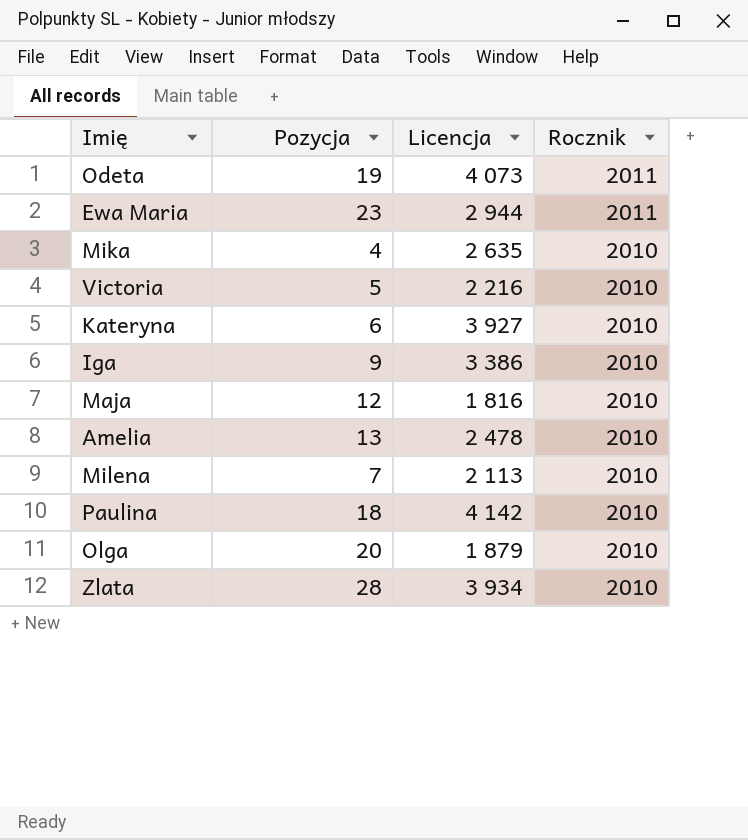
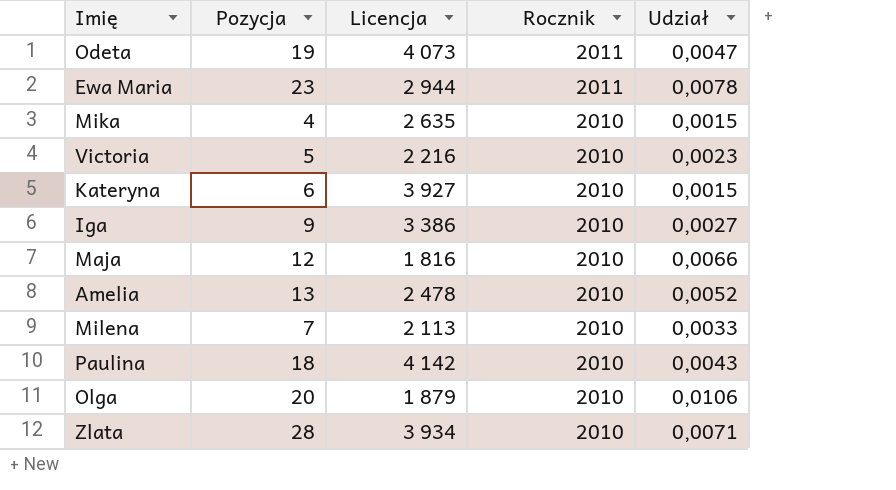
column Udział | formula: none -> [Pozycja] / [Licencja]

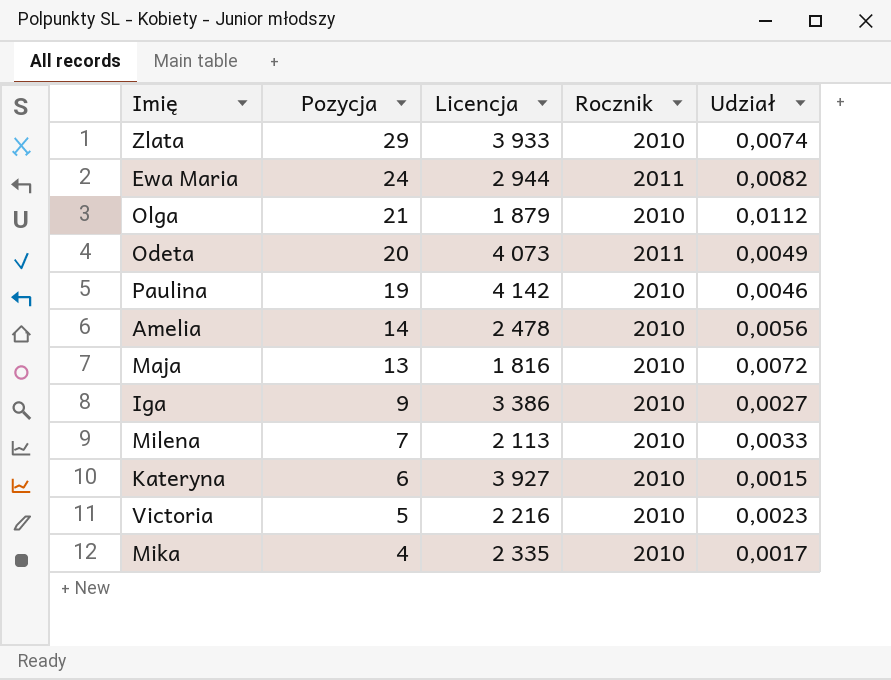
row order: Rocznik descending -> Pozycja descending
Zlata | Pozycja: 28 -> 29
Zlata | Licencja: 3 934 -> 3 933
Zlata | Udział: 0,0071 -> 0,0074
Ewa Maria | Pozycja: 23 -> 24
Ewa Maria | Udział: 0,0078 -> 0,0082
Olga | Pozycja: 20 -> 21
Olga | Udział: 0,0106 -> 0,0112
Odeta | Pozycja: 19 -> 20
Odeta | Udział: 0,0047 -> 0,0049
Paulina | Pozycja: 18 -> 19
Paulina | Udział: 0,0043 -> 0,0046
Amelia | Pozycja: 13 -> 14
Amelia | Udział: 0,0052 -> 0,0056
Maja | Pozycja: 12 -> 13
Maja | Udział: 0,0066 -> 0,0072
Mika | Licencja: 2 635 -> 2 335
Mika | Udział: 0,0015 -> 0,0017

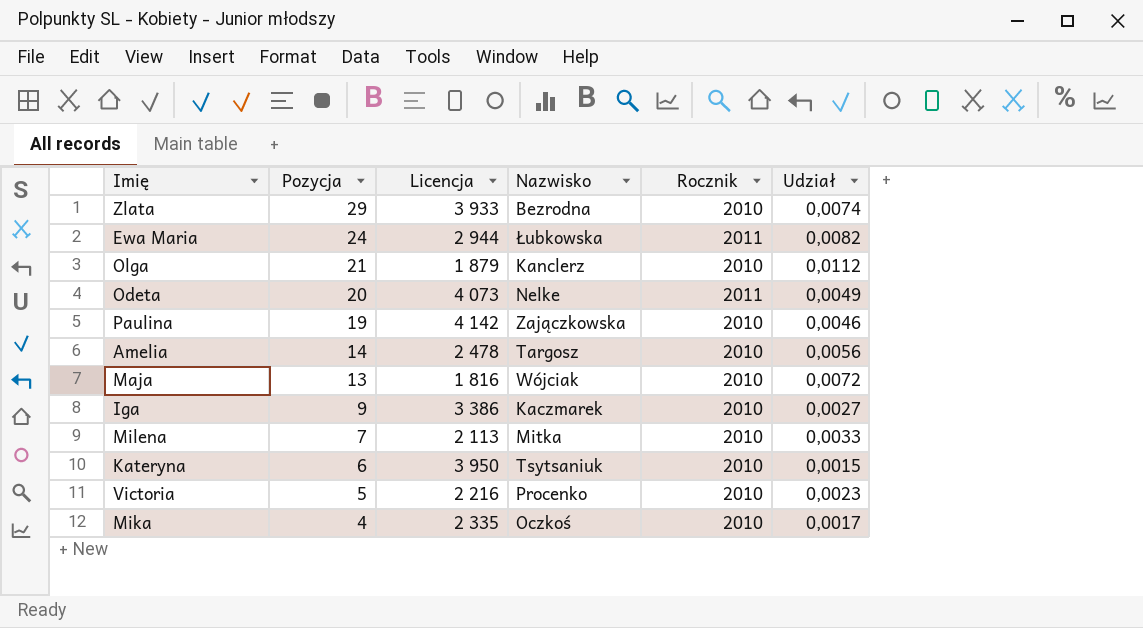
column Nazwisko | position: none -> 4
Kateryna | Licencja: 3 927 -> 3 950

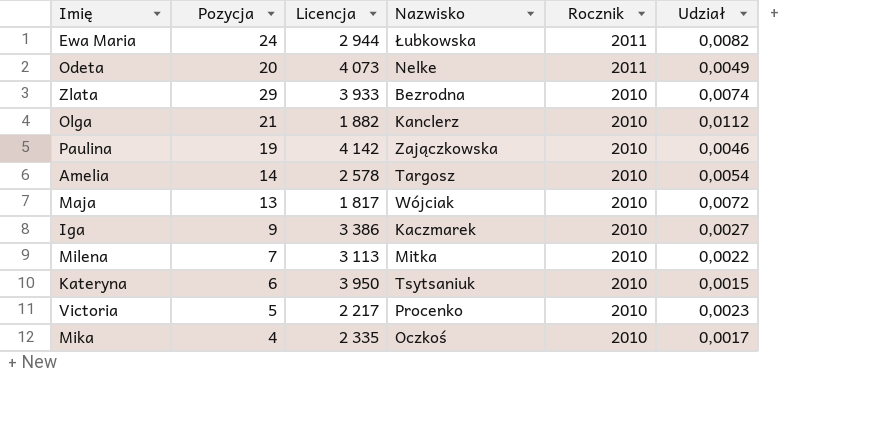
row order: Pozycja descending -> Rocznik descending
Olga | Licencja: 1 879 -> 1 882
Amelia | Licencja: 2 478 -> 2 578
Amelia | Udział: 0,0056 -> 0,0054
Maja | Licencja: 1 816 -> 1 817
Milena | Licencja: 2 113 -> 3 113
Milena | Udział: 0,0033 -> 0,0022
Victoria | Licencja: 2 216 -> 2 217

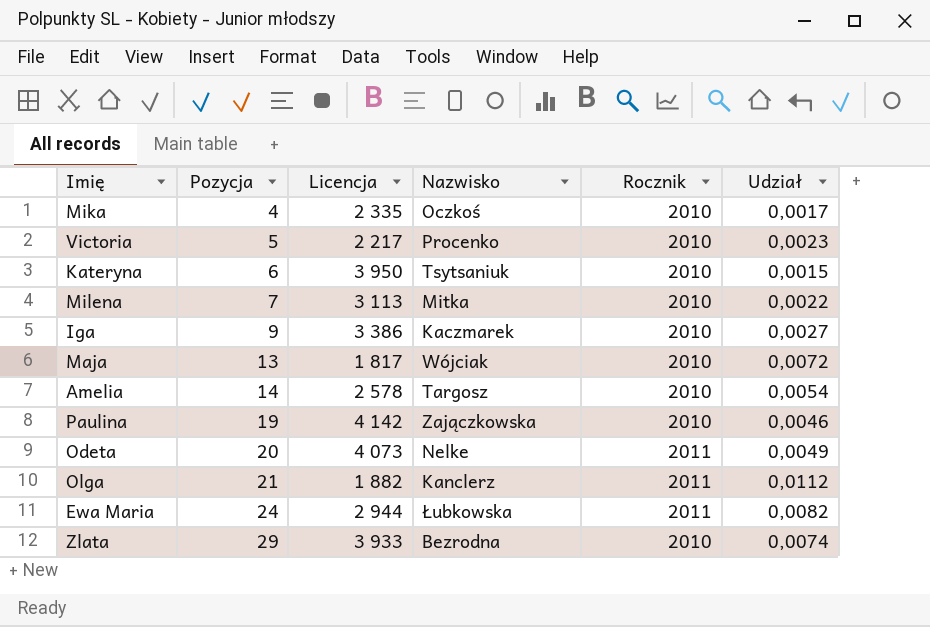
row order: Rocznik descending -> Pozycja ascending
Olga | Rocznik: 2010 -> 2011

